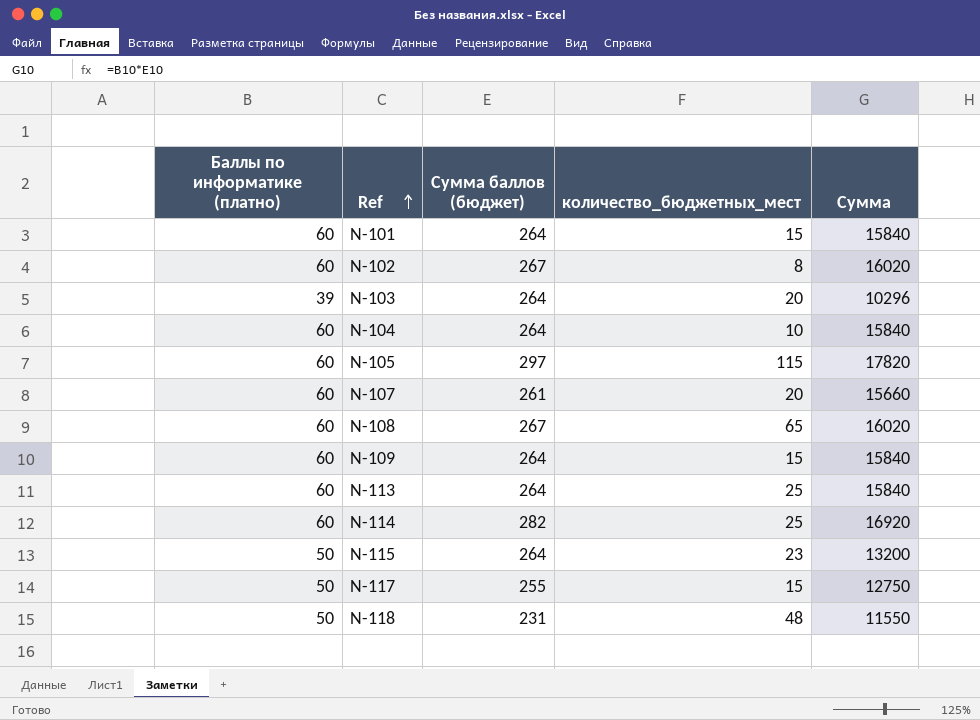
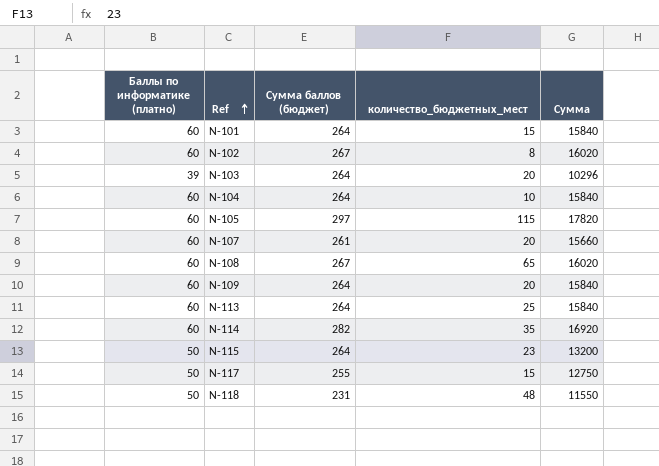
N-109 | количество_бюджетных_мест: 15 -> 20
N-114 | количество_бюджетных_мест: 25 -> 35

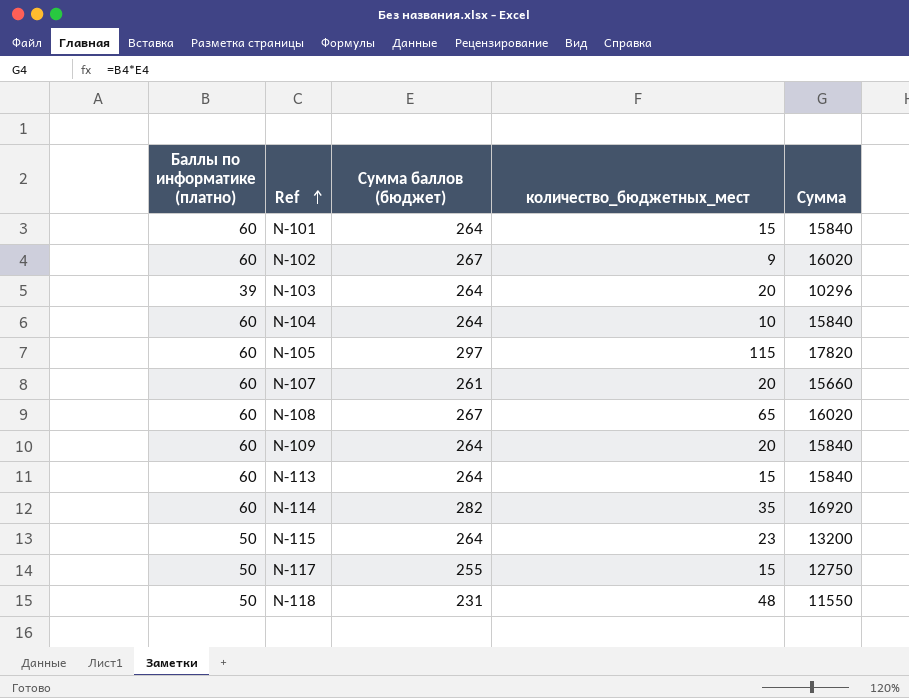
N-102 | количество_бюджетных_мест: 8 -> 9
N-113 | количество_бюджетных_мест: 25 -> 15

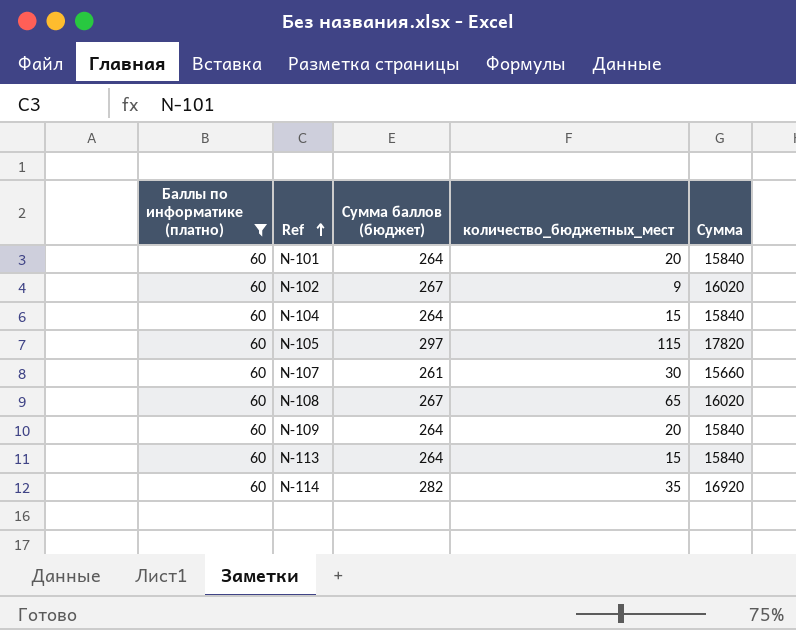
filter: none -> Баллы по информатике (платно) = 60
N-101 | количество_бюджетных_мест: 15 -> 20
N-104 | количество_бюджетных_мест: 10 -> 15
N-107 | количество_бюджетных_мест: 20 -> 30

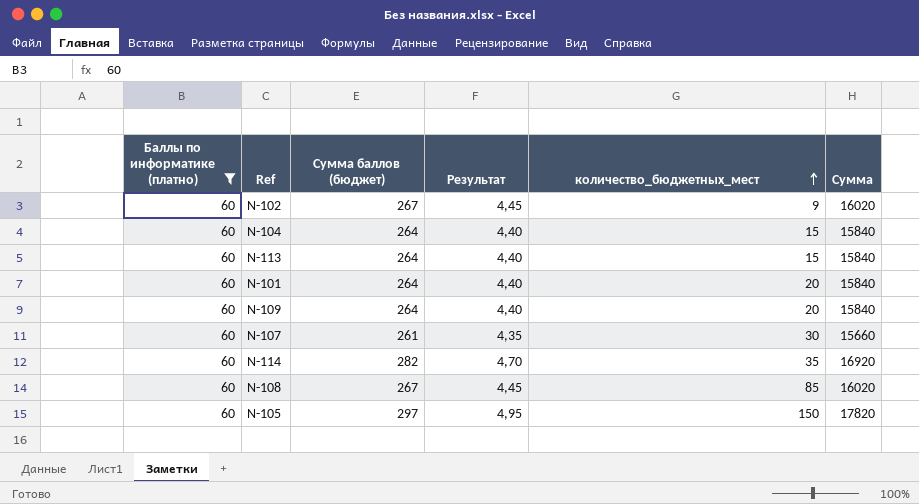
row order: Ref ascending -> количество_бюджетных_мест ascending
column Результат | formula: none -> [Сумма баллов (бюджет)] / [Баллы по информатике (платно)]
N-108 | количество_бюджетных_мест: 65 -> 85
N-105 | количество_бюджетных_мест: 115 -> 150

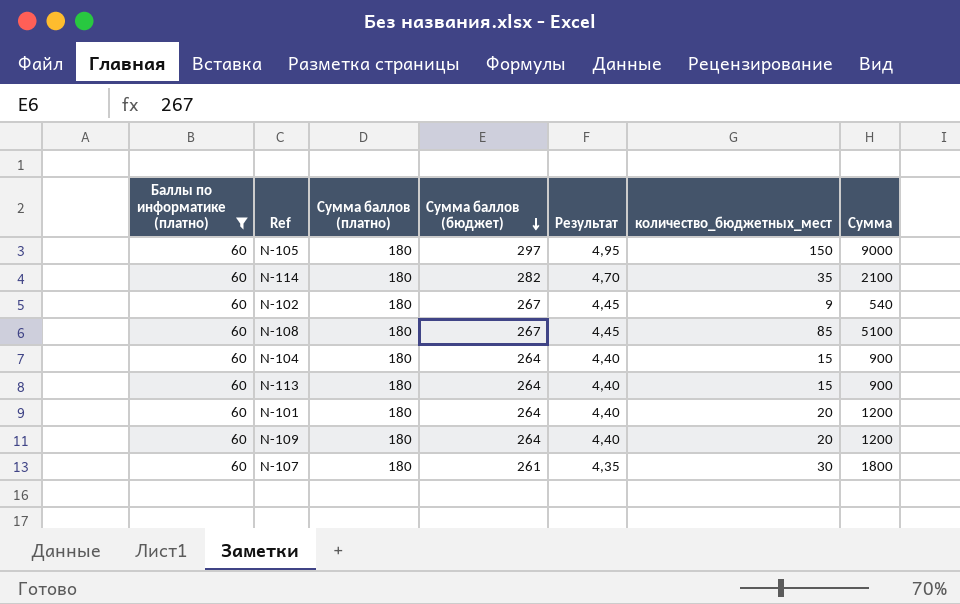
row order: количество_бюджетных_мест ascending -> Сумма баллов (бюджет) descending
column Сумма баллов (платно) | position: none -> 3
column Сумма | formula: [Баллы по информатике (платно)] * [Сумма баллов (бюджет)] -> [Баллы по информатике (платно)] * [количество_бюджетных_мест]

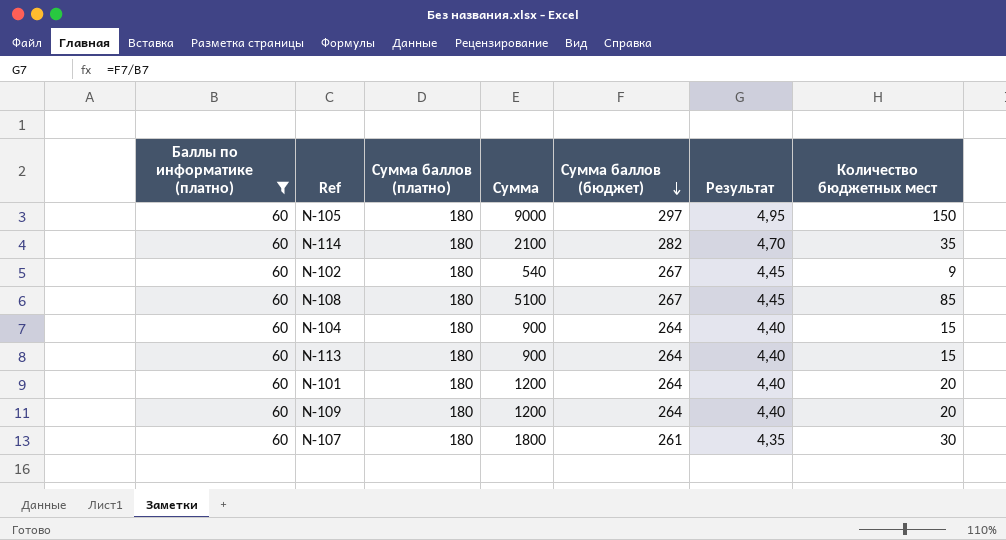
column Сумма | position: 7 -> 4
column name: количество_бюджетных_мест -> Количество бюджетных мест

